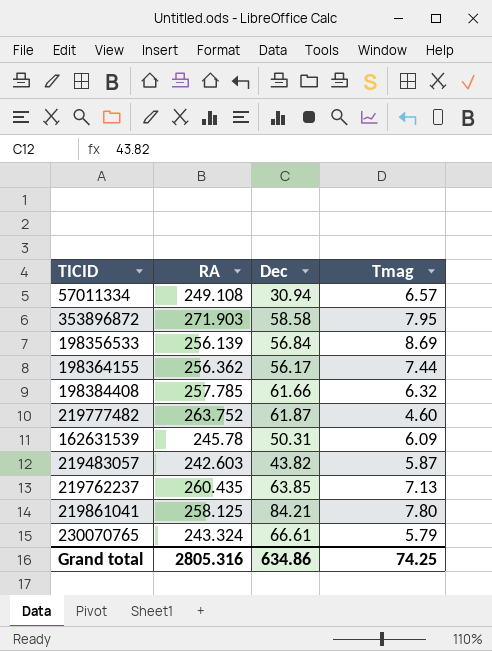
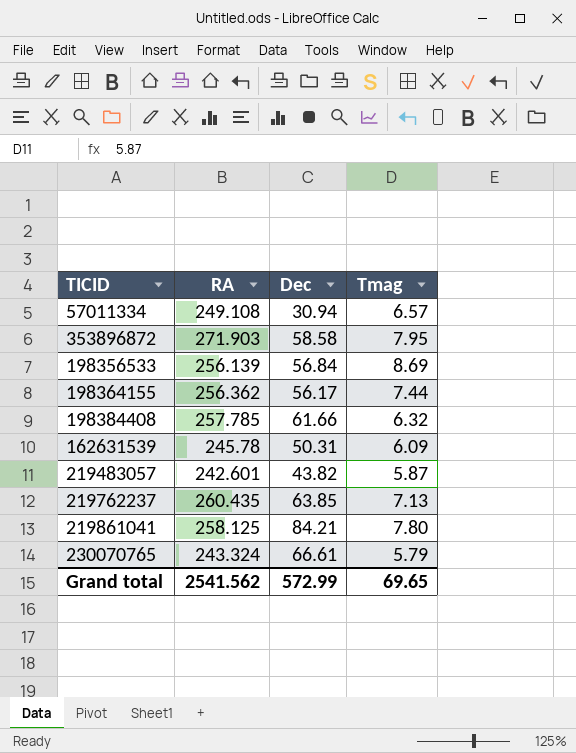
row 219777482: 263.752 | 61.87 | 4.60 -> none
219483057 | RA: 242.603 -> 242.601
Grand total | RA: 2805.316 -> 2541.562
Grand total | Dec: 634.86 -> 572.99
Grand total | Tmag: 74.25 -> 69.65

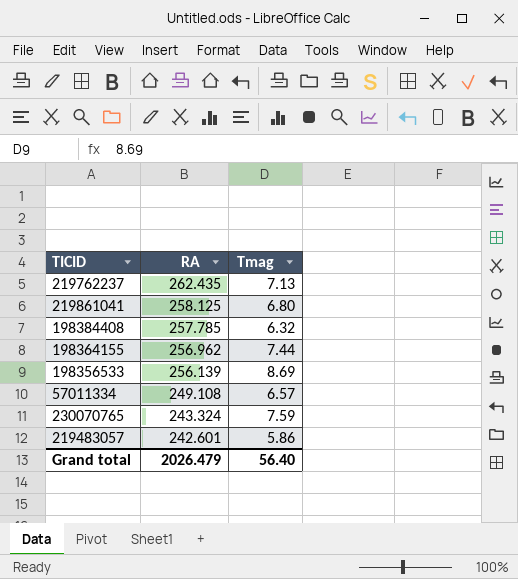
row order: none -> RA descending
column Dec | position: 3 -> none
row 353896872: 271.903 | 58.58 | 7.95 -> none
row 162631539: 245.78 | 50.31 | 6.09 -> none
219762237 | RA: 260.435 -> 262.435
219861041 | Tmag: 7.80 -> 6.80
198364155 | RA: 256.362 -> 256.962
230070765 | Tmag: 5.79 -> 7.59
219483057 | Tmag: 5.87 -> 5.86
Grand total | RA: 2541.562 -> 2026.479
Grand total | Tmag: 69.65 -> 56.40

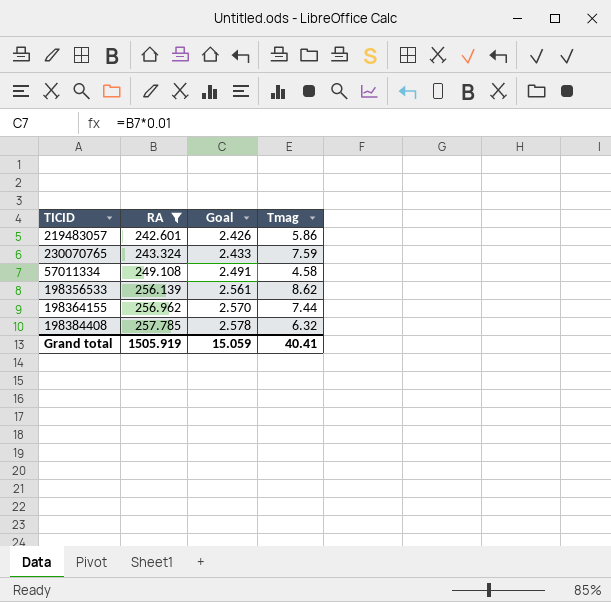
filter: none -> RA <= 257.785
row order: RA descending -> RA ascending
column Goal | formula: none -> [RA] * 0.01
57011334 | Tmag: 6.57 -> 4.58
198356533 | Tmag: 8.69 -> 8.62
Grand total | RA: 2026.479 -> 1505.919
Grand total | Tmag: 56.40 -> 40.41

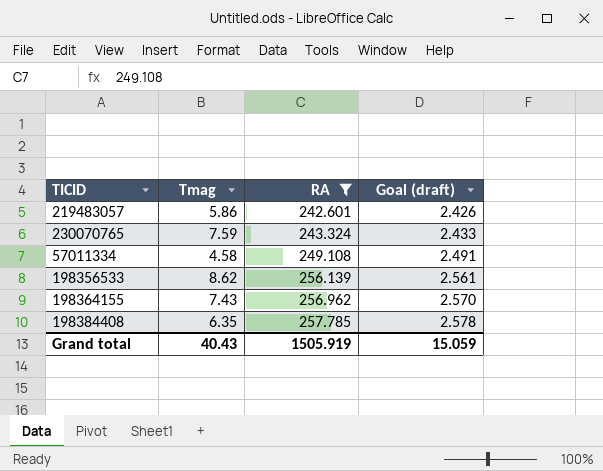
column Tmag | position: 4 -> 2
column name: Goal -> Goal (draft)
198364155 | Tmag: 7.44 -> 7.43
198384408 | Tmag: 6.32 -> 6.35
Grand total | Tmag: 40.41 -> 40.43

